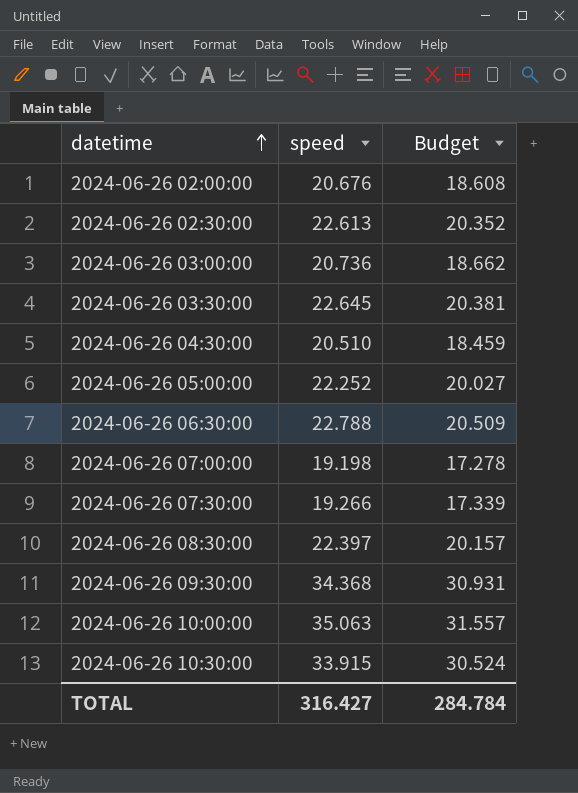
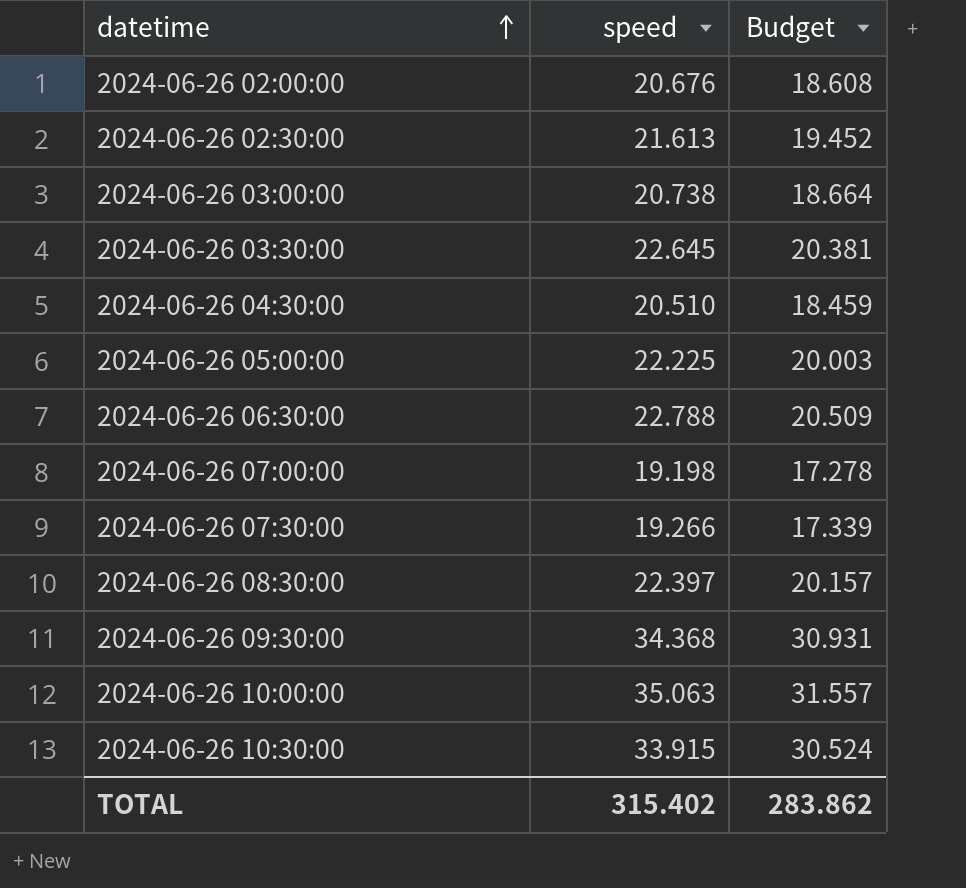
2024-06-26 02:30:00 | speed: 22.613 -> 21.613
2024-06-26 02:30:00 | Budget: 20.352 -> 19.452
2024-06-26 03:00:00 | speed: 20.736 -> 20.738
2024-06-26 03:00:00 | Budget: 18.662 -> 18.664
2024-06-26 05:00:00 | speed: 22.252 -> 22.225
2024-06-26 05:00:00 | Budget: 20.027 -> 20.003
TOTAL | speed: 316.427 -> 315.402
TOTAL | Budget: 284.784 -> 283.862

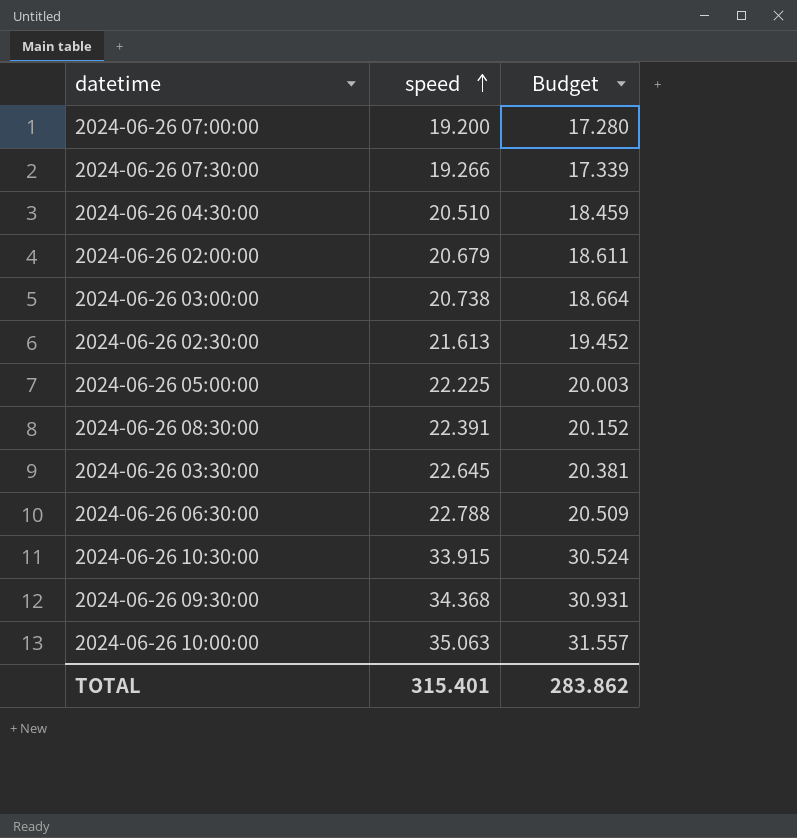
row order: datetime ascending -> speed ascending
2024-06-26 07:00:00 | speed: 19.198 -> 19.200
2024-06-26 07:00:00 | Budget: 17.278 -> 17.280
2024-06-26 02:00:00 | speed: 20.676 -> 20.679
2024-06-26 02:00:00 | Budget: 18.608 -> 18.611
2024-06-26 08:30:00 | speed: 22.397 -> 22.391
2024-06-26 08:30:00 | Budget: 20.157 -> 20.152
TOTAL | speed: 315.402 -> 315.401

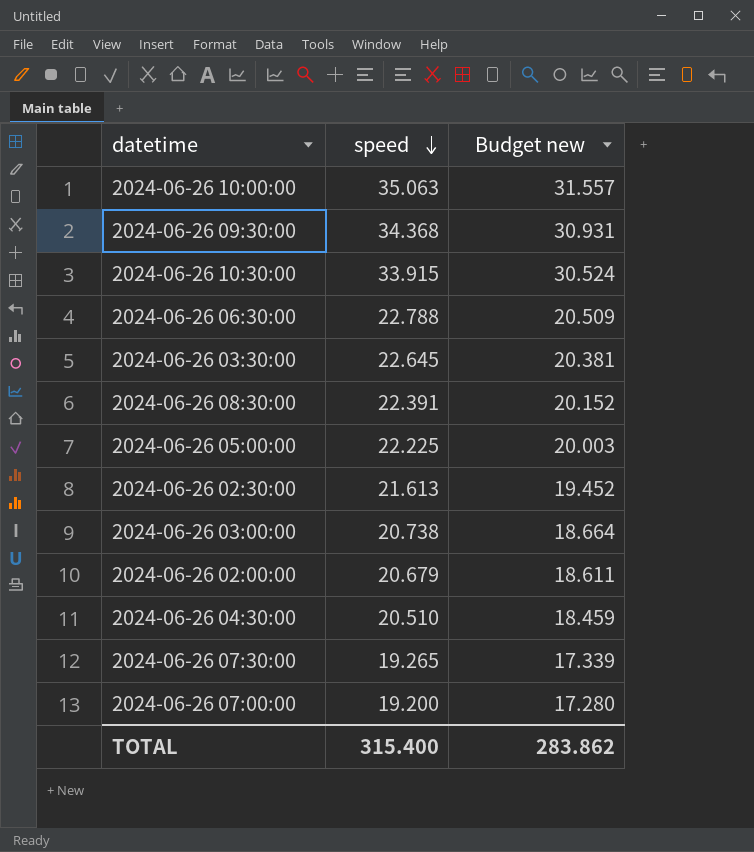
row order: speed ascending -> speed descending
column name: Budget -> Budget new
2024-06-26 07:30:00 | speed: 19.266 -> 19.265
TOTAL | speed: 315.401 -> 315.400

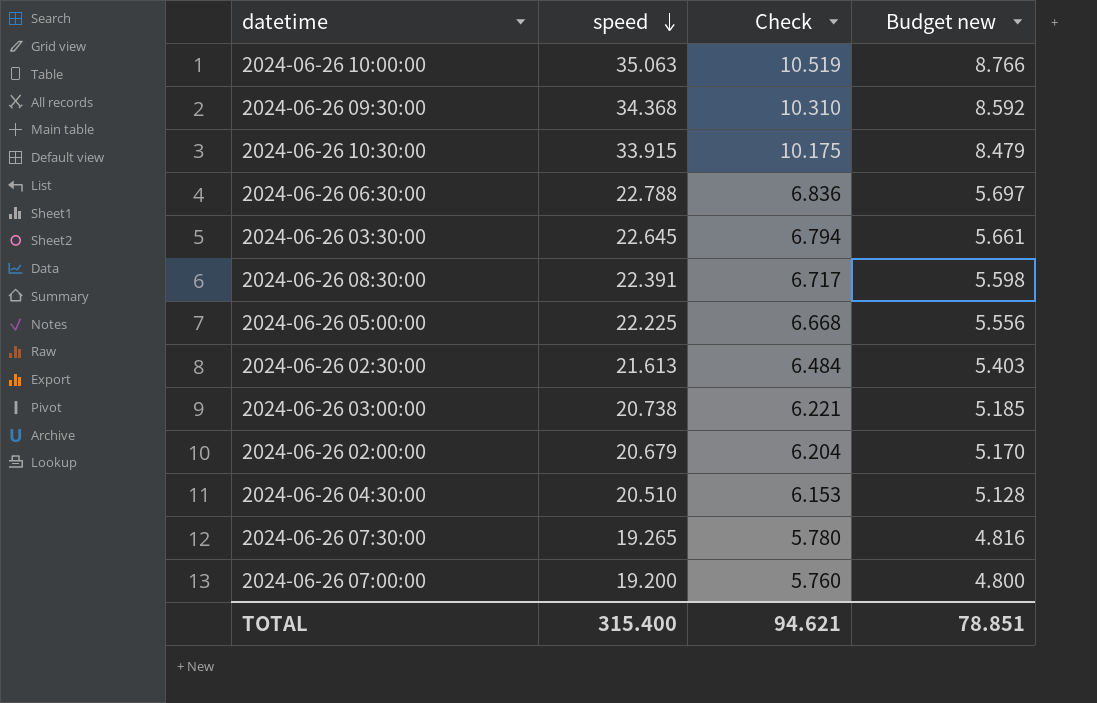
column Check | formula: none -> [speed] * 0.3
column Budget new | formula: [speed] * 0.9 -> [speed] * 0.25
TOTAL | Budget new: 283.862 -> 78.851

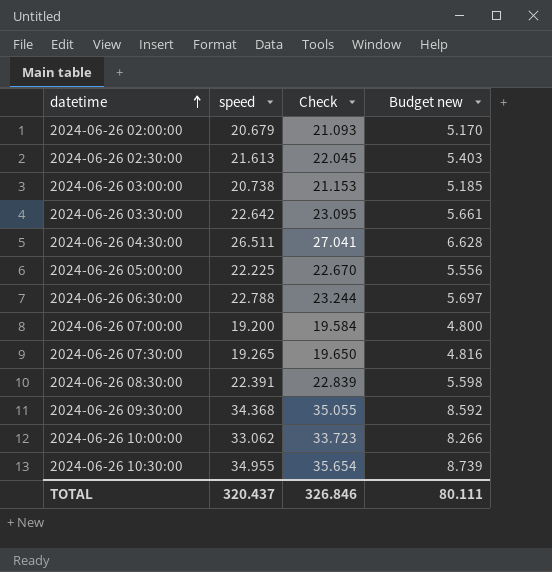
row order: speed descending -> datetime ascending
column Check | formula: [speed] * 0.3 -> [speed] * 1.02
2024-06-26 03:30:00 | speed: 22.645 -> 22.642
2024-06-26 04:30:00 | speed: 20.510 -> 26.511
2024-06-26 04:30:00 | Budget new: 5.128 -> 6.628
2024-06-26 10:00:00 | speed: 35.063 -> 33.062
2024-06-26 10:00:00 | Budget new: 8.766 -> 8.266
2024-06-26 10:30:00 | speed: 33.915 -> 34.955
2024-06-26 10:30:00 | Budget new: 8.479 -> 8.739
TOTAL | speed: 315.400 -> 320.437
TOTAL | Check: 94.621 -> 326.846
TOTAL | Budget new: 78.851 -> 80.111

